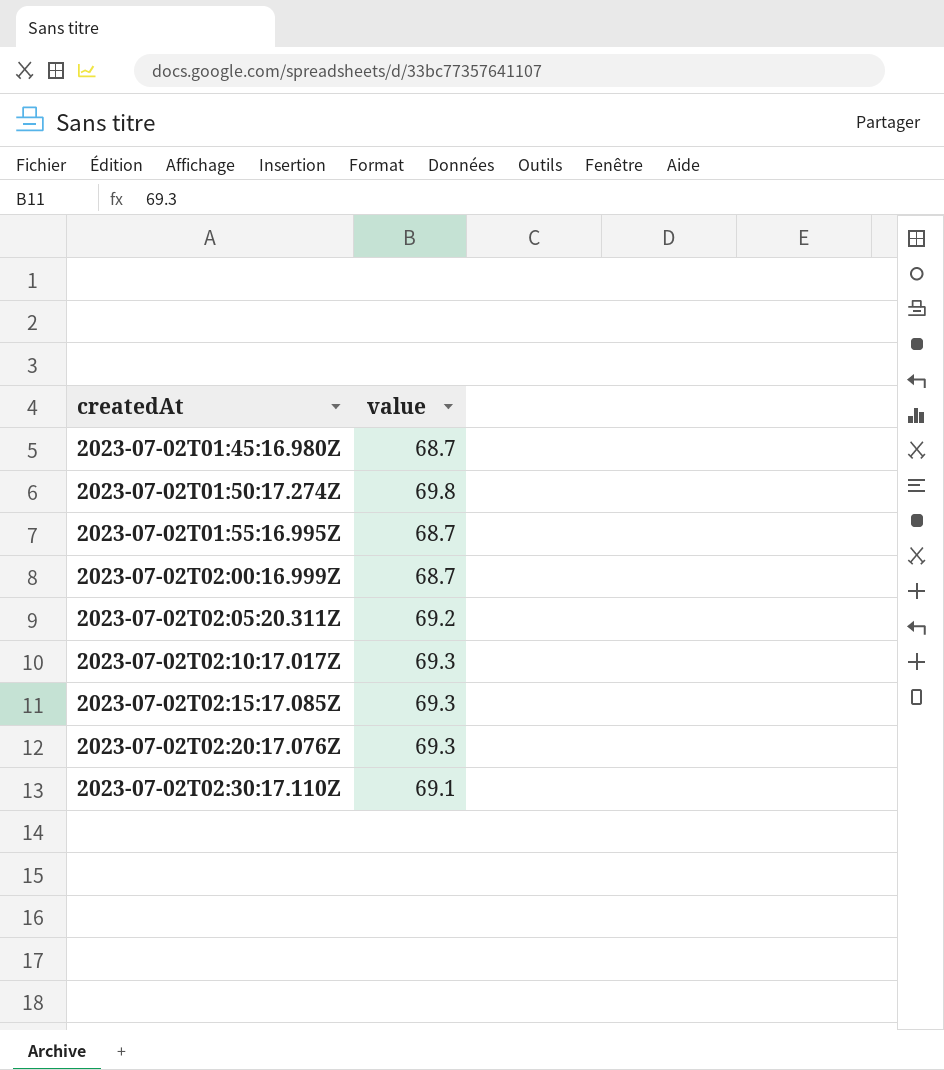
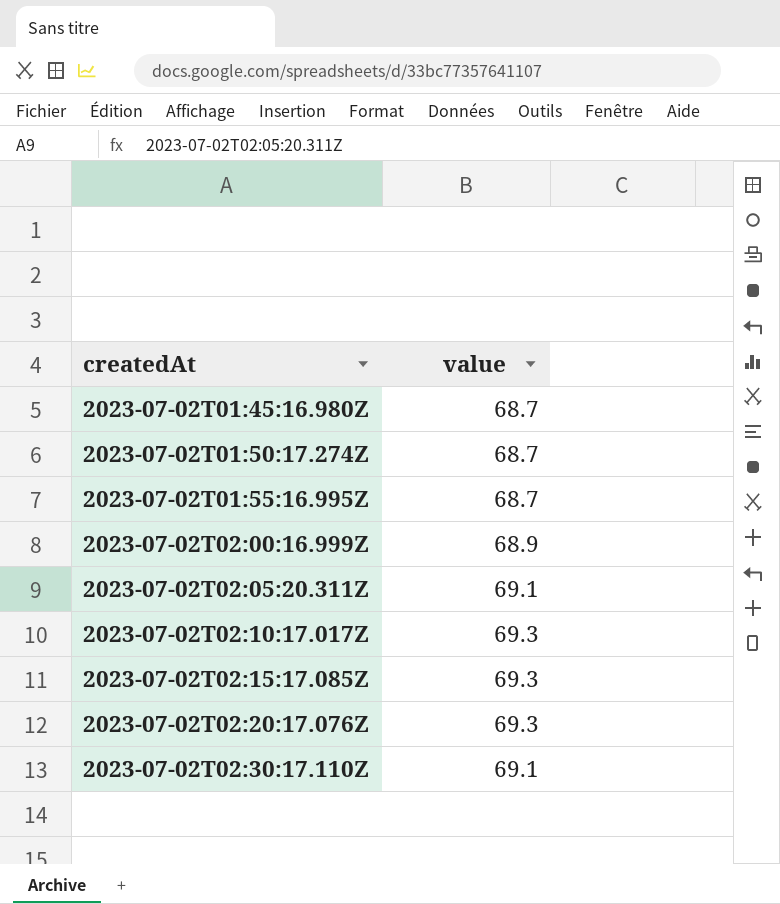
2023-07-02T01:50:17.274Z | value: 69.8 -> 68.7
2023-07-02T02:00:16.999Z | value: 68.7 -> 68.9
2023-07-02T02:05:20.311Z | value: 69.2 -> 69.1

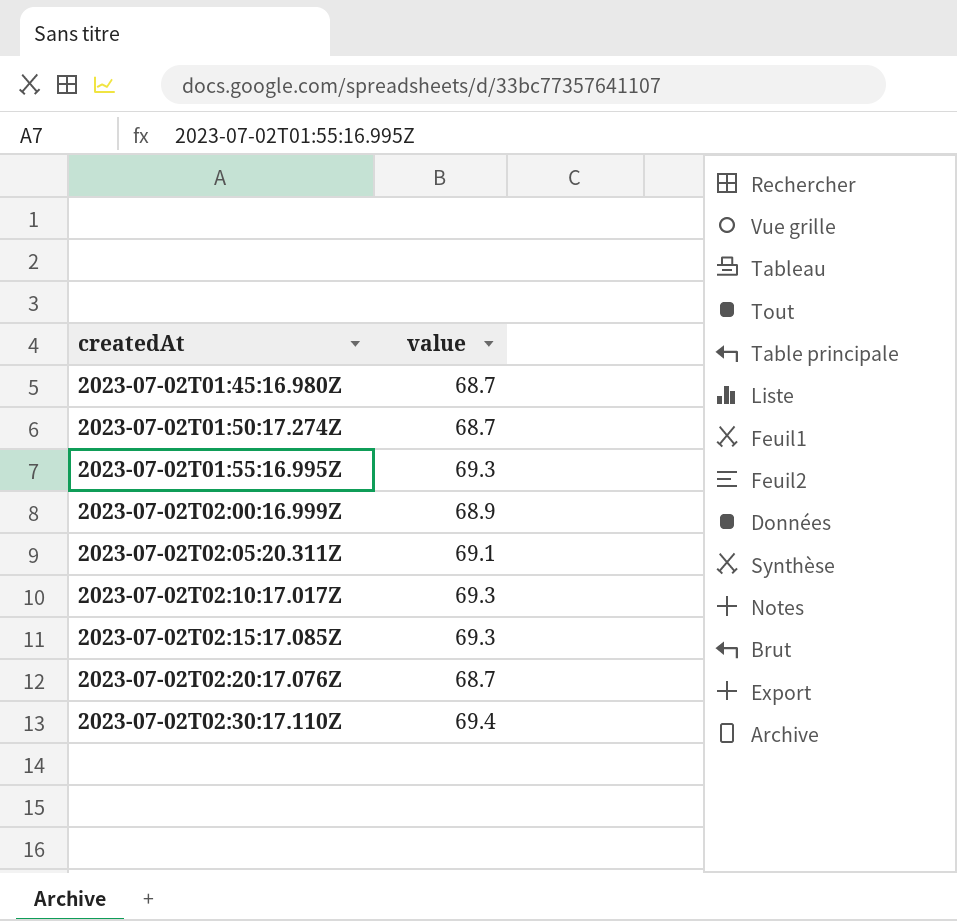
2023-07-02T01:55:16.995Z | value: 68.7 -> 69.3
2023-07-02T02:20:17.076Z | value: 69.3 -> 68.7
2023-07-02T02:30:17.110Z | value: 69.1 -> 69.4

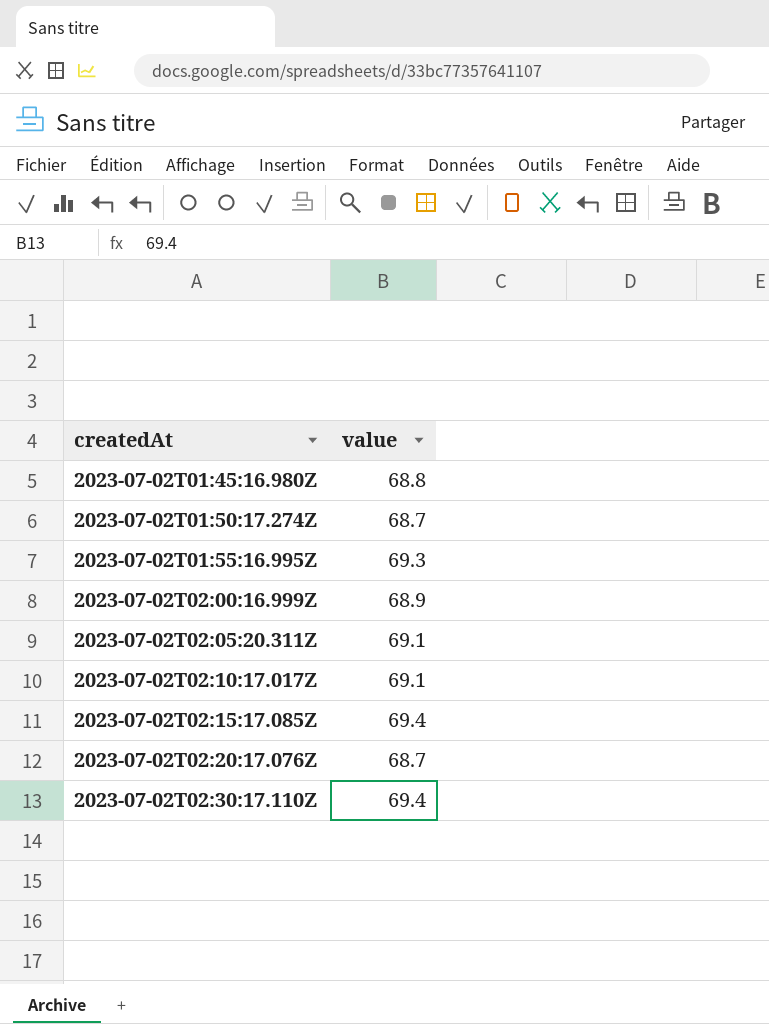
2023-07-02T01:45:16.980Z | value: 68.7 -> 68.8
2023-07-02T02:10:17.017Z | value: 69.3 -> 69.1
2023-07-02T02:15:17.085Z | value: 69.3 -> 69.4

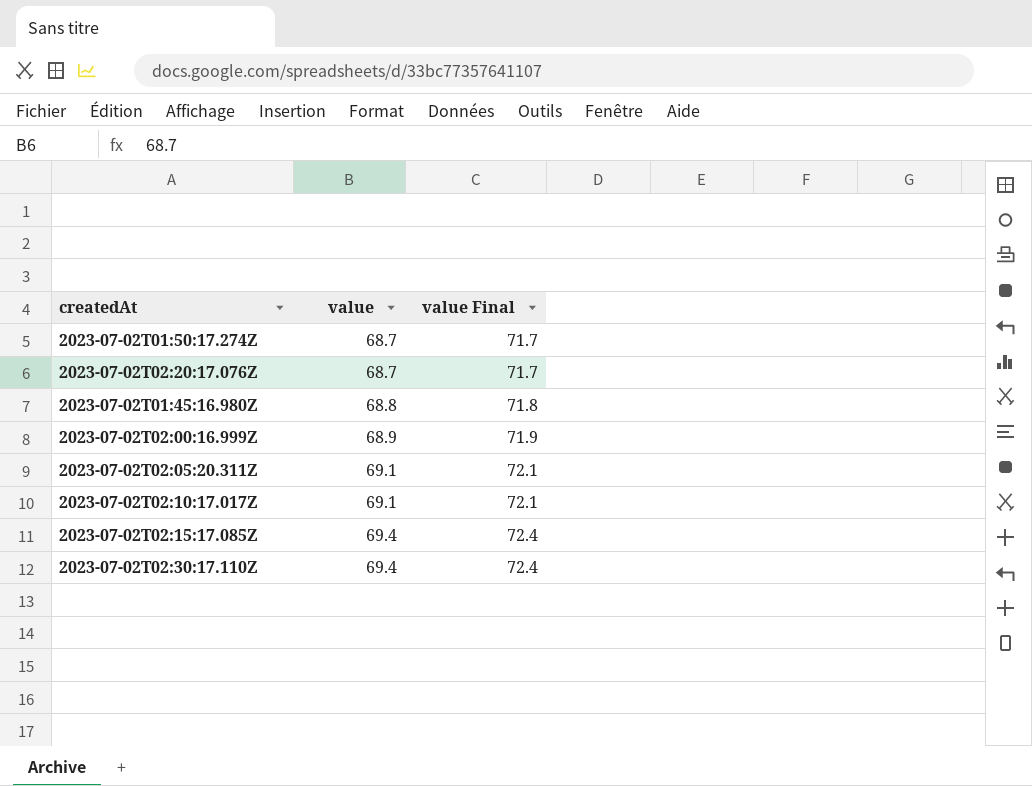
row order: createdAt ascending -> value ascending
column value Final | formula: none -> [value] + 3
row 2023-07-02T01:55:16.995Z: 69.3 -> none

